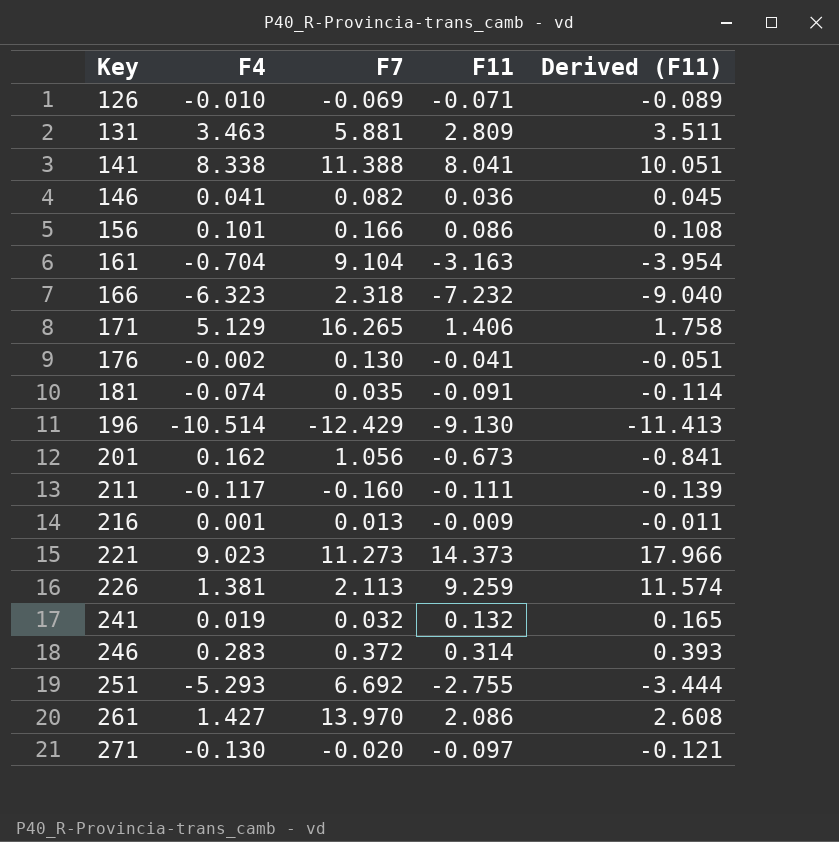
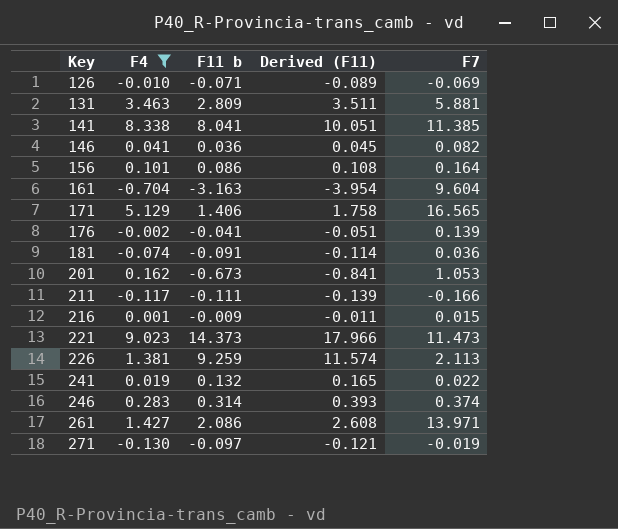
filter: none -> F4 >= -0.704
column name: F11 -> F11 b
column F7 | position: 3 -> 5
141 | F7: 11.388 -> 11.385
156 | F7: 0.166 -> 0.164
161 | F7: 9.104 -> 9.604
171 | F7: 16.265 -> 16.565
176 | F7: 0.130 -> 0.139
181 | F7: 0.035 -> 0.036
201 | F7: 1.056 -> 1.053
211 | F7: -0.160 -> -0.166
216 | F7: 0.013 -> 0.015
221 | F7: 11.273 -> 11.473
241 | F7: 0.032 -> 0.022
246 | F7: 0.372 -> 0.374
261 | F7: 13.970 -> 13.971
271 | F7: -0.020 -> -0.019

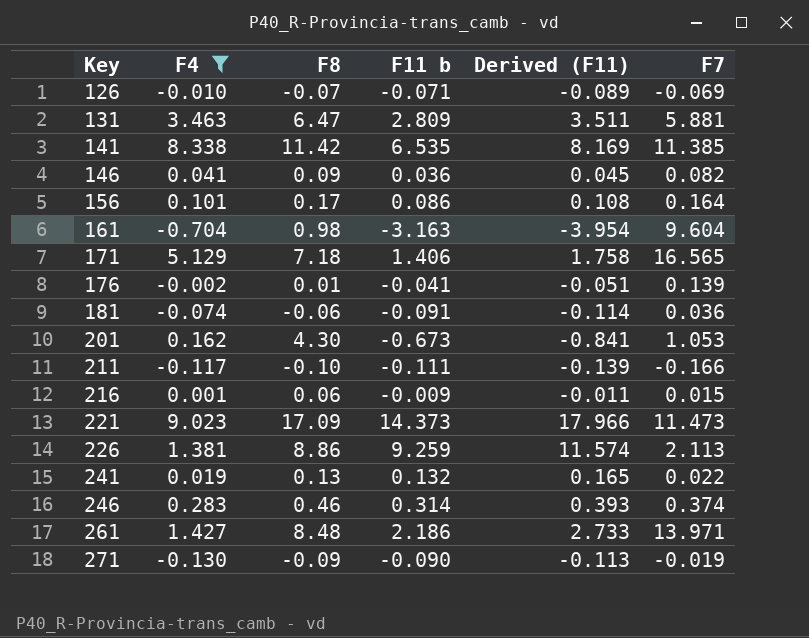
column F8 | position: none -> 3
141 | F11 b: 8.041 -> 6.535
141 | Derived (F11): 10.051 -> 8.169
261 | F11 b: 2.086 -> 2.186
261 | Derived (F11): 2.608 -> 2.733
271 | F11 b: -0.097 -> -0.090
271 | Derived (F11): -0.121 -> -0.113

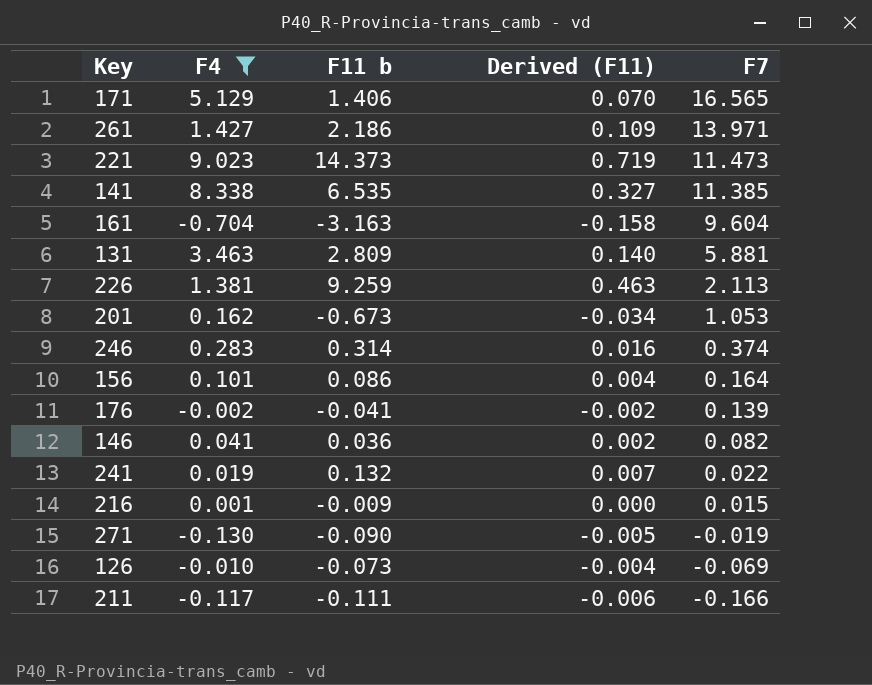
row order: Key ascending -> F7 descending
column F8 | position: 3 -> none
column Derived (F11) | formula: [F11 b] * 1.25 -> [F11 b] * 0.05
row 181: -0.074 | -0.06 | -0.091 | -0.114 | 0.036 -> none
126 | F11 b: -0.071 -> -0.073

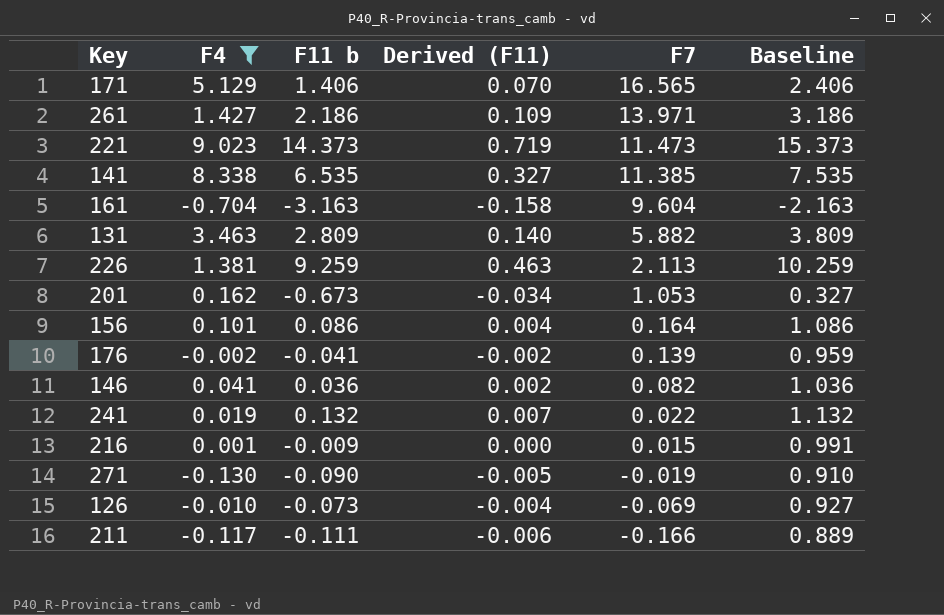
column Baseline | formula: none -> [F11 b] + 1
row 246: 0.283 | 0.314 | 0.016 | 0.374 -> none
131 | F7: 5.881 -> 5.882

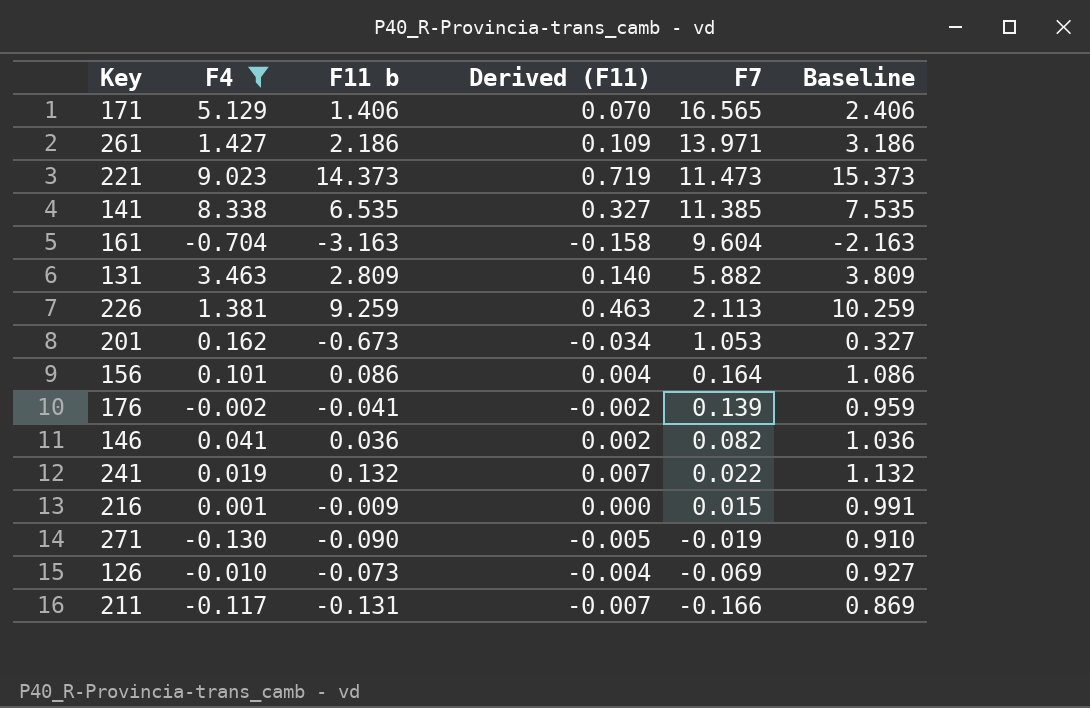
211 | F11 b: -0.111 -> -0.131
211 | Derived (F11): -0.006 -> -0.007
211 | Baseline: 0.889 -> 0.869

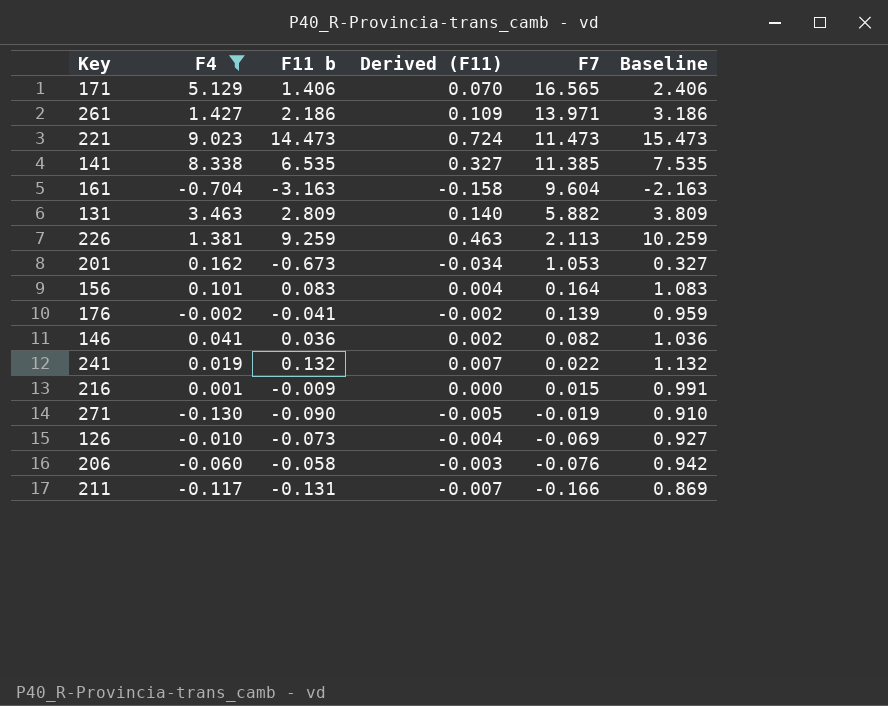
221 | F11 b: 14.373 -> 14.473
221 | Derived (F11): 0.719 -> 0.724
221 | Baseline: 15.373 -> 15.473
156 | F11 b: 0.086 -> 0.083
156 | Baseline: 1.086 -> 1.083
row 206: none -> -0.060 | -0.058 | -0.003 | -0.076 | 0.942

